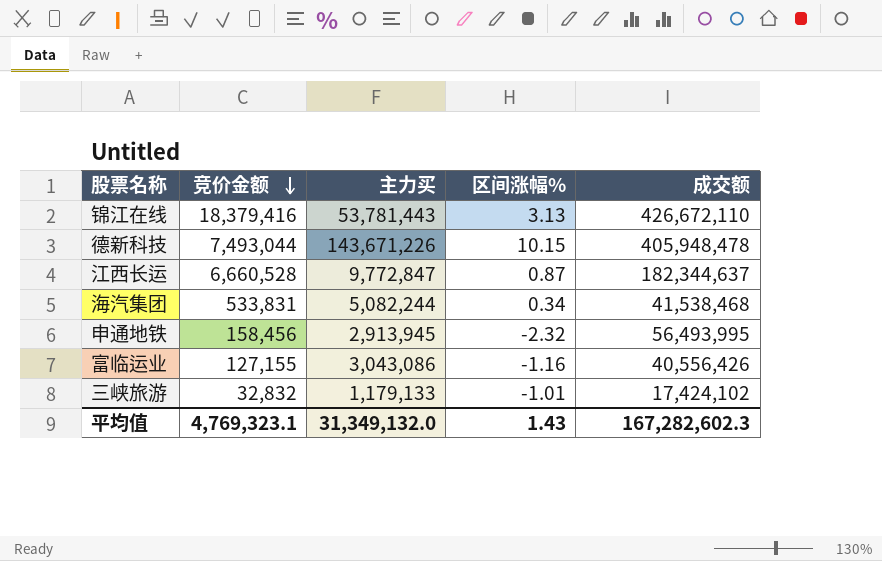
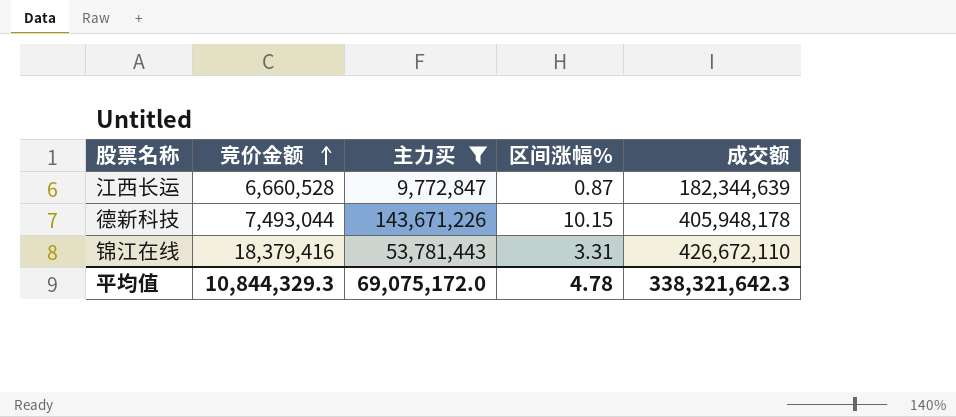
filter: none -> 主力买 >= 9,772,847
row order: 竞价金额 descending -> 竞价金额 ascending
江西长运 | 成交额: 182,344,637 -> 182,344,639
德新科技 | 成交额: 405,948,478 -> 405,948,178
锦江在线 | 区间涨幅%: 3.13 -> 3.31
平均值 | 竞价金额: 4,769,323.1 -> 10,844,329.3
平均值 | 主力买: 31,349,132.0 -> 69,075,172.0
平均值 | 区间涨幅%: 1.43 -> 4.78
平均值 | 成交额: 167,282,602.3 -> 338,321,642.3

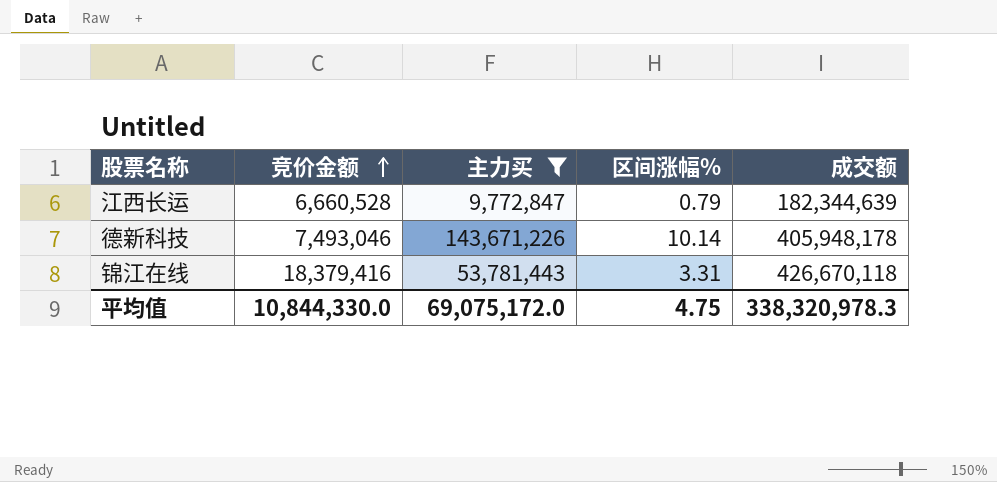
江西长运 | 区间涨幅%: 0.87 -> 0.79
德新科技 | 竞价金额: 7,493,044 -> 7,493,046
德新科技 | 区间涨幅%: 10.15 -> 10.14
锦江在线 | 成交额: 426,672,110 -> 426,670,118
平均值 | 竞价金额: 10,844,329.3 -> 10,844,330.0
平均值 | 区间涨幅%: 4.78 -> 4.75
平均值 | 成交额: 338,321,642.3 -> 338,320,978.3

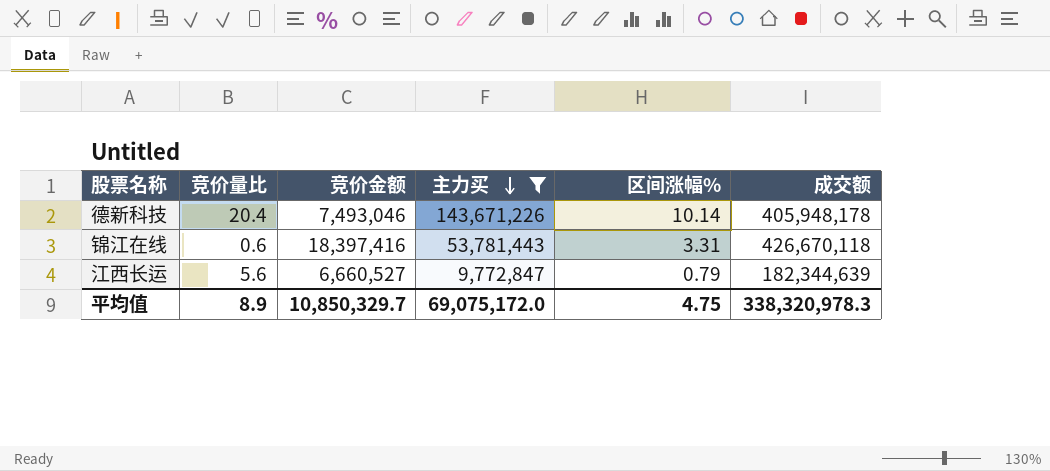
row order: 竞价金额 ascending -> 主力买 descending
column 竞价量比 | position: none -> 2
锦江在线 | 竞价金额: 18,379,416 -> 18,397,416
江西长运 | 竞价金额: 6,660,528 -> 6,660,527
平均值 | 竞价金额: 10,844,330.0 -> 10,850,329.7

